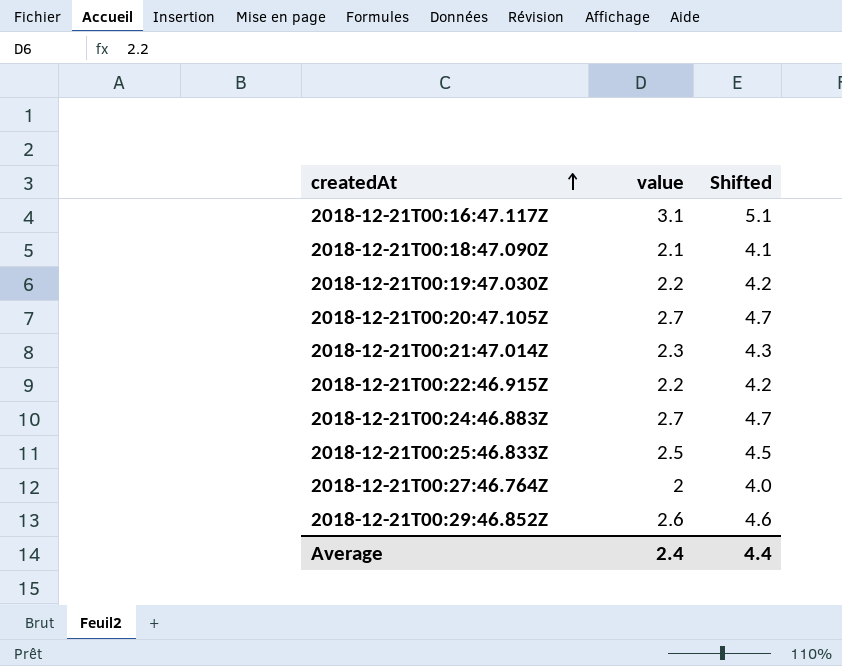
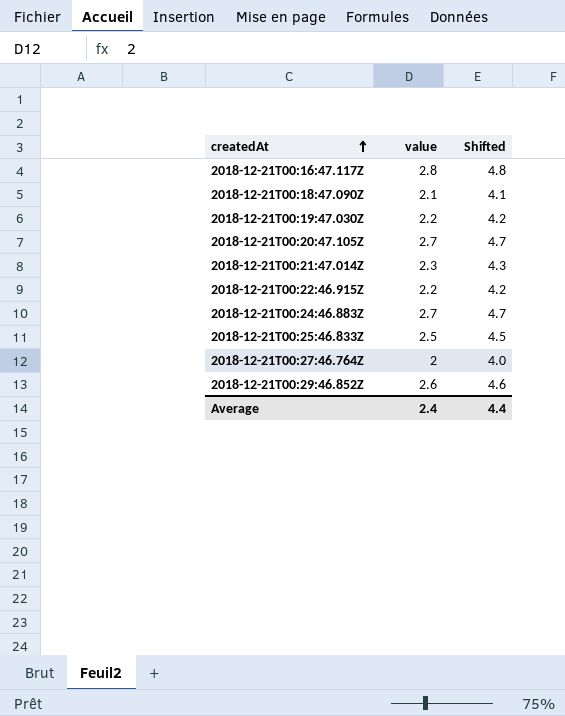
2018-12-21T00:16:47.117Z | value: 3.1 -> 2.8
2018-12-21T00:16:47.117Z | Shifted: 5.1 -> 4.8

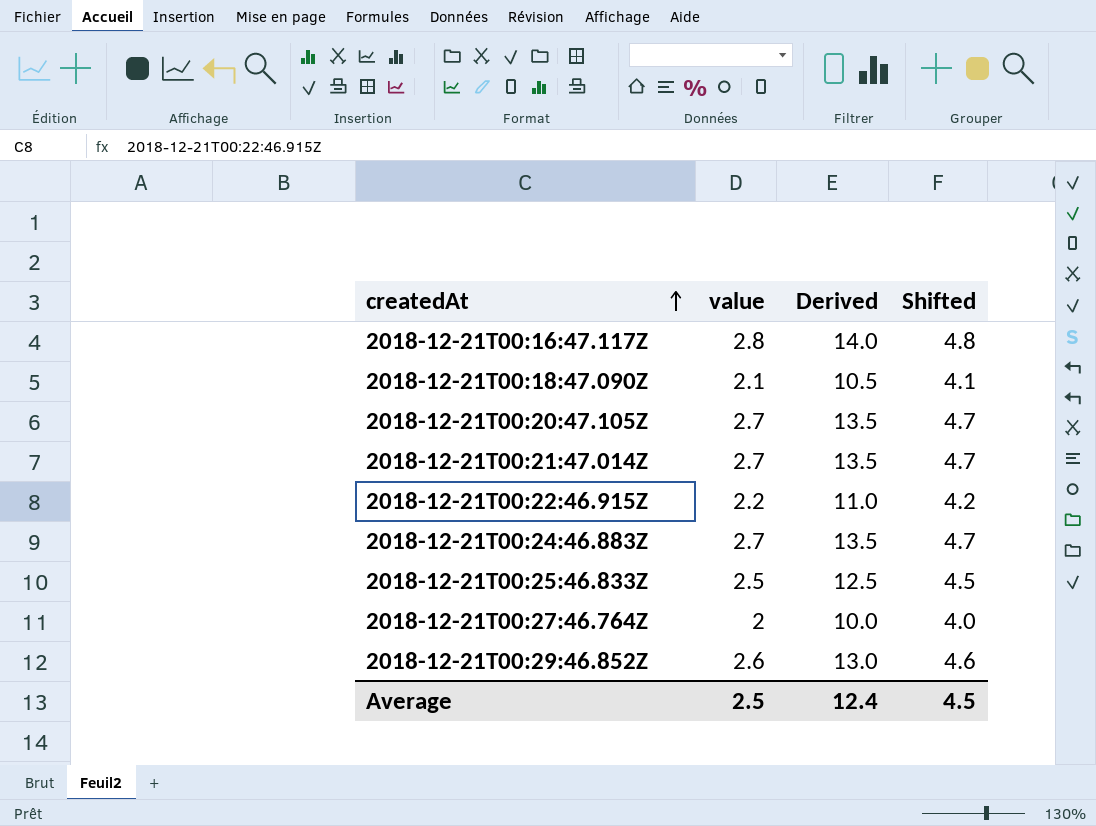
column Derived | formula: none -> [value] * 5
row 2018-12-21T00:19:47.030Z: 2.2 | 4.2 -> none
2018-12-21T00:21:47.014Z | value: 2.3 -> 2.7
2018-12-21T00:21:47.014Z | Shifted: 4.3 -> 4.7
Average | value: 2.4 -> 2.5
Average | Shifted: 4.4 -> 4.5

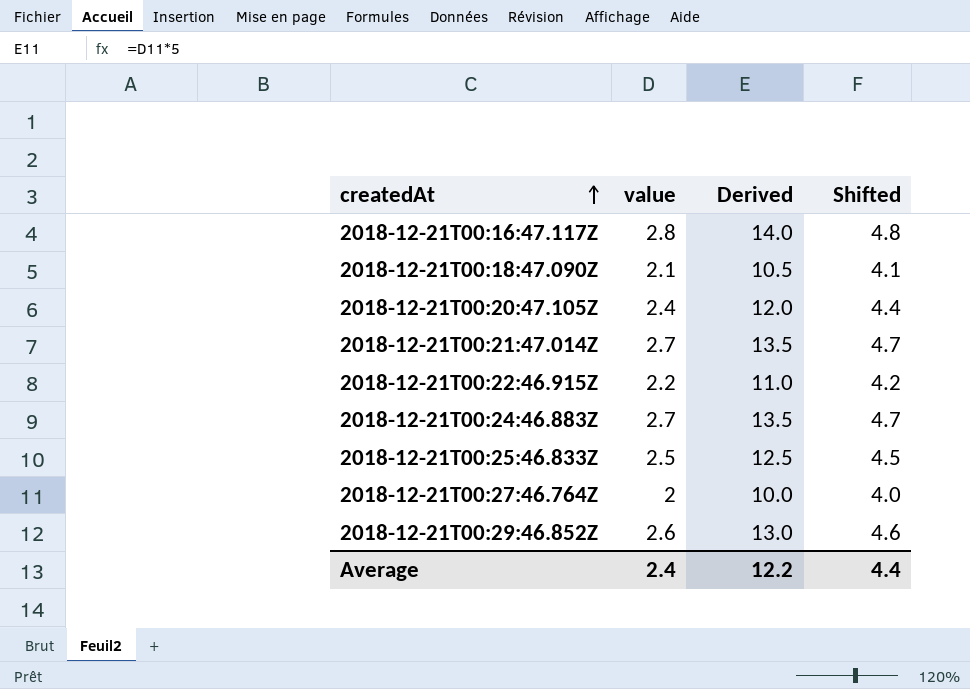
2018-12-21T00:20:47.105Z | value: 2.7 -> 2.4
2018-12-21T00:20:47.105Z | Derived: 13.5 -> 12.0
2018-12-21T00:20:47.105Z | Shifted: 4.7 -> 4.4
Average | value: 2.5 -> 2.4
Average | Derived: 12.4 -> 12.2
Average | Shifted: 4.5 -> 4.4

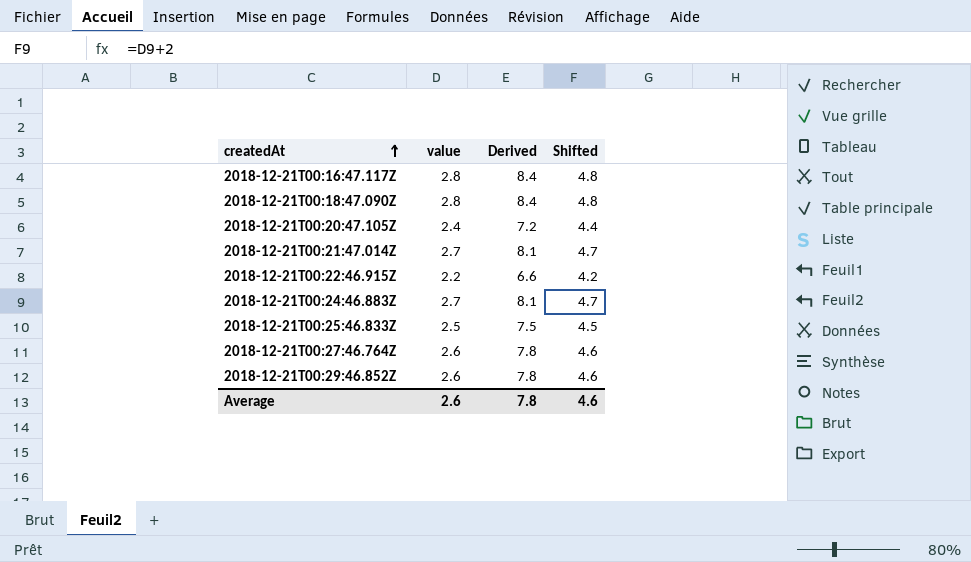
column Derived | formula: [value] * 5 -> [value] * 3
2018-12-21T00:18:47.090Z | value: 2.1 -> 2.8
2018-12-21T00:18:47.090Z | Shifted: 4.1 -> 4.8
2018-12-21T00:27:46.764Z | value: 2 -> 2.6
2018-12-21T00:27:46.764Z | Shifted: 4.0 -> 4.6
Average | value: 2.4 -> 2.6
Average | Derived: 12.2 -> 7.8
Average | Shifted: 4.4 -> 4.6

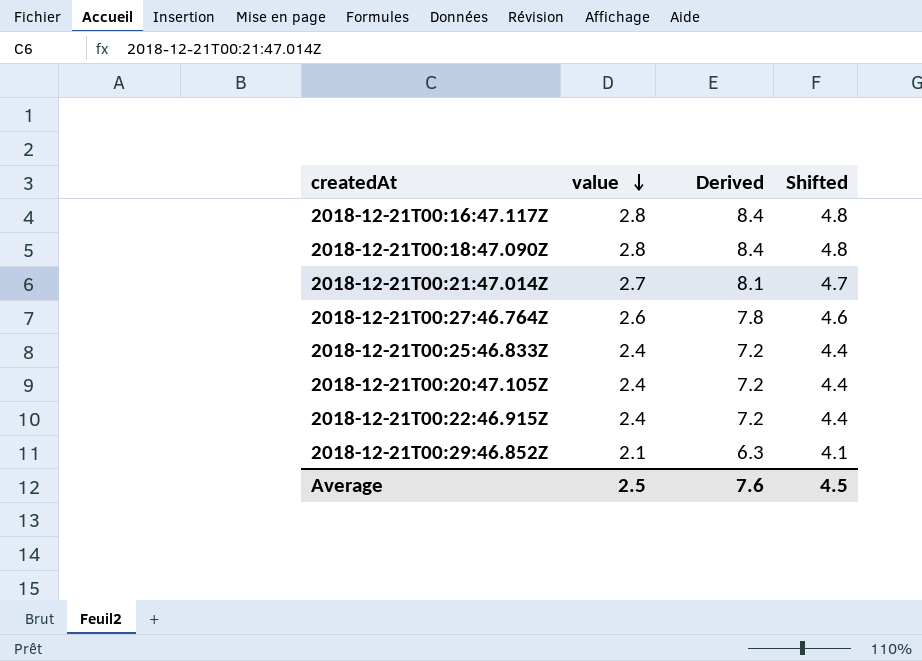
row order: createdAt ascending -> value descending
row 2018-12-21T00:24:46.883Z: 2.7 | 8.1 | 4.7 -> none
2018-12-21T00:25:46.833Z | value: 2.5 -> 2.4
2018-12-21T00:25:46.833Z | Derived: 7.5 -> 7.2
2018-12-21T00:25:46.833Z | Shifted: 4.5 -> 4.4
2018-12-21T00:22:46.915Z | value: 2.2 -> 2.4
2018-12-21T00:22:46.915Z | Derived: 6.6 -> 7.2
2018-12-21T00:22:46.915Z | Shifted: 4.2 -> 4.4
2018-12-21T00:29:46.852Z | value: 2.6 -> 2.1
2018-12-21T00:29:46.852Z | Derived: 7.8 -> 6.3
2018-12-21T00:29:46.852Z | Shifted: 4.6 -> 4.1
Average | value: 2.6 -> 2.5
Average | Derived: 7.8 -> 7.6
Average | Shifted: 4.6 -> 4.5

